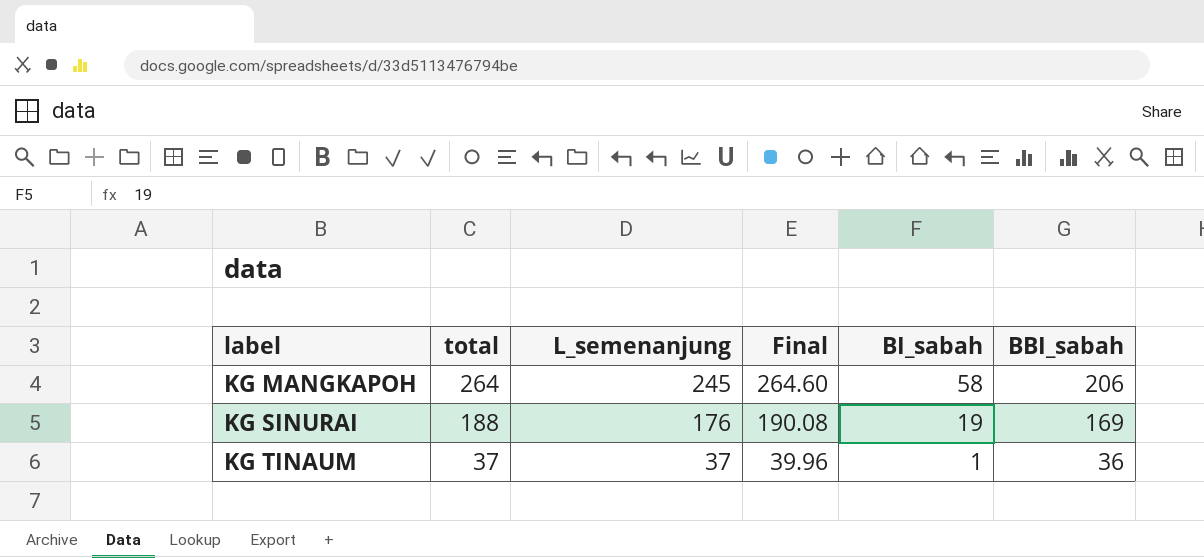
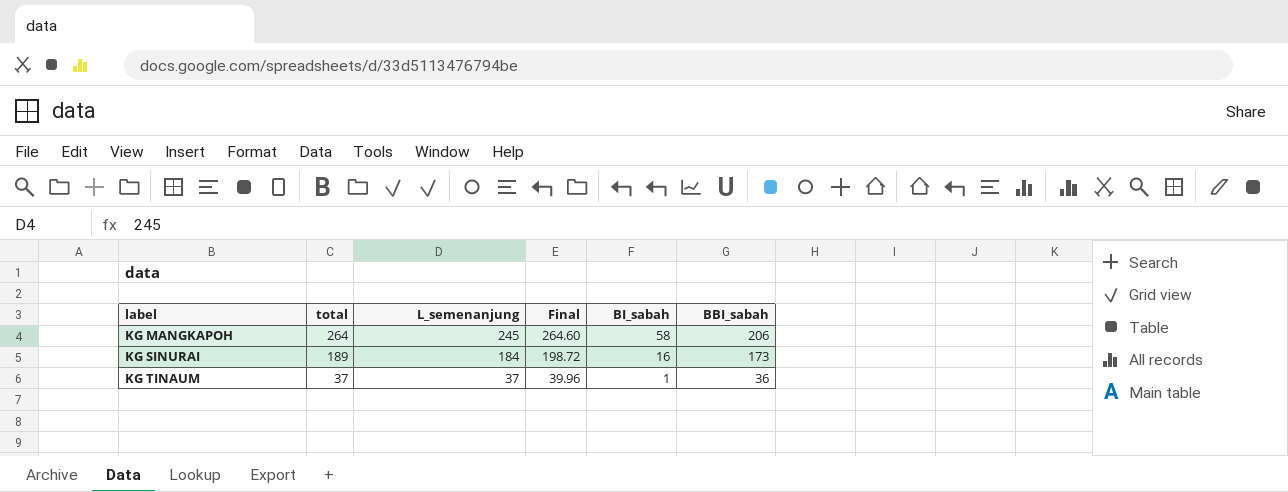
KG SINURAI | total: 188 -> 189
KG SINURAI | L_semenanjung: 176 -> 184
KG SINURAI | Final: 190.08 -> 198.72
KG SINURAI | BI_sabah: 19 -> 16
KG SINURAI | BBI_sabah: 169 -> 173

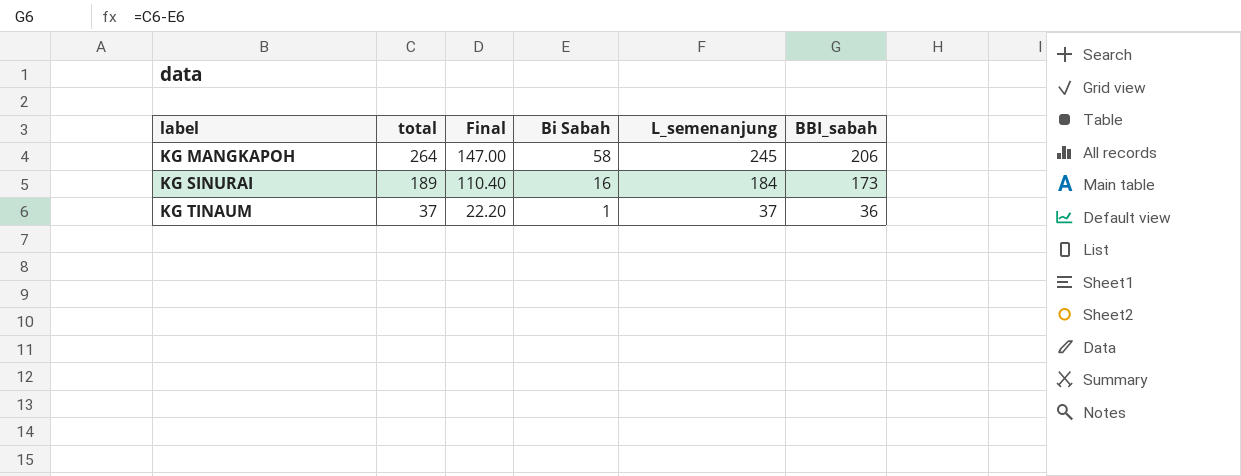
column Final | formula: [L_semenanjung] * 1.08 -> [L_semenanjung] * 0.6
column name: BI_sabah -> Bi Sabah
column L_semenanjung | position: 3 -> 5

